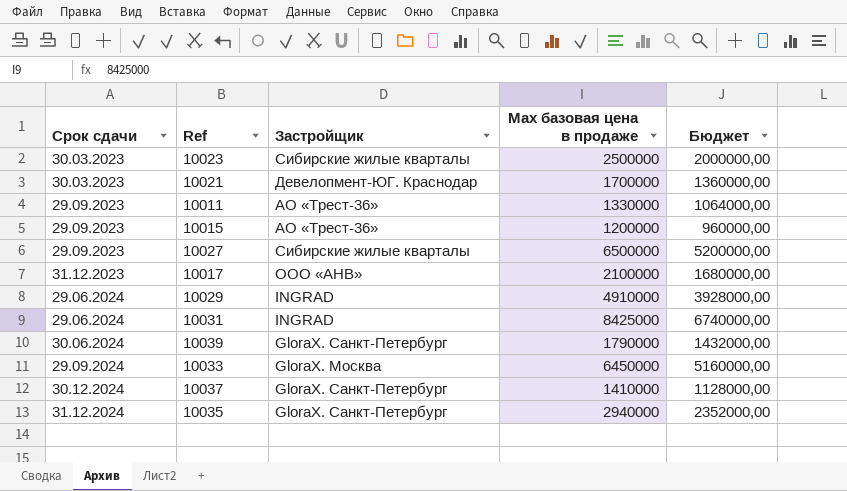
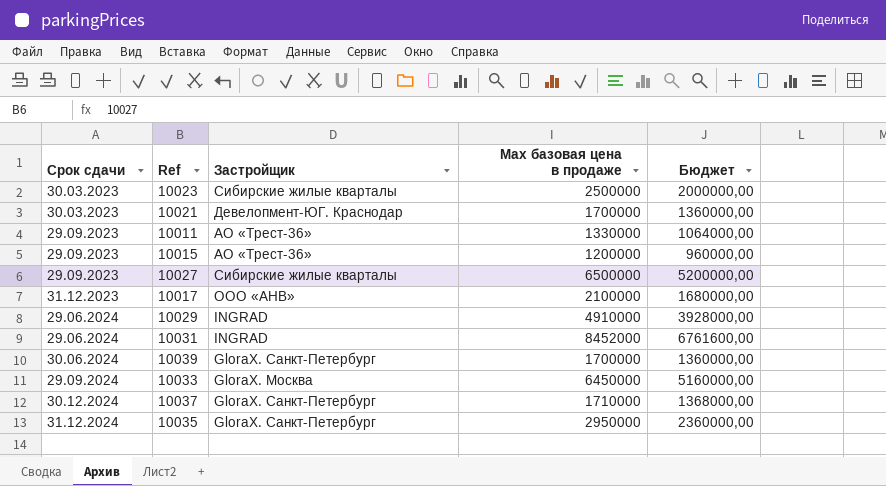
10031 | Max базовая цена в продаже: 8425000 -> 8452000
10031 | Бюджет: 6740000,00 -> 6761600,00
10039 | Max базовая цена в продаже: 1790000 -> 1700000
10039 | Бюджет: 1432000,00 -> 1360000,00
10037 | Max базовая цена в продаже: 1410000 -> 1710000
10037 | Бюджет: 1128000,00 -> 1368000,00
10035 | Max базовая цена в продаже: 2940000 -> 2950000
10035 | Бюджет: 2352000,00 -> 2360000,00

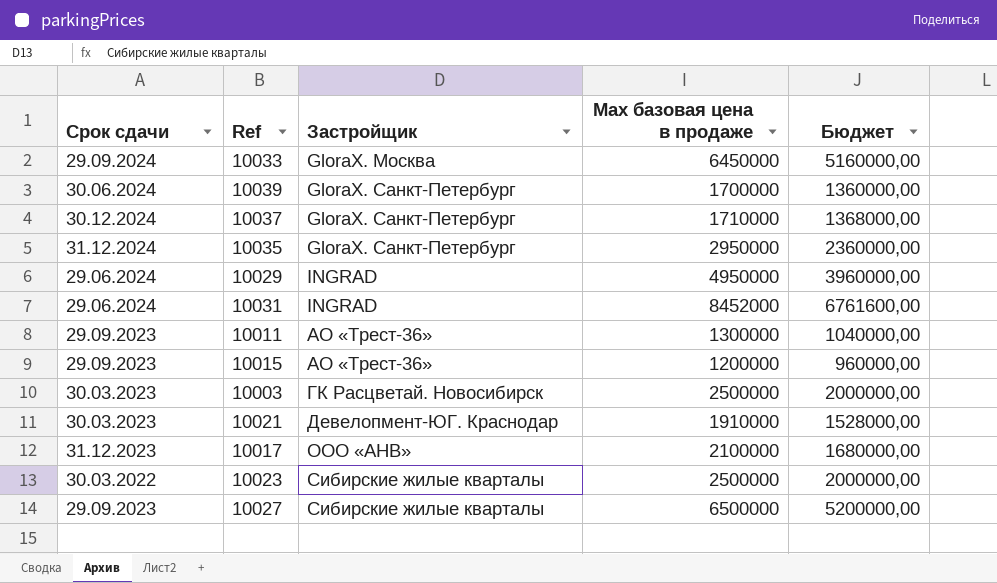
row order: Срок сдачи ascending -> Застройщик ascending
10029 | Max базовая цена в продаже: 4910000 -> 4950000
10029 | Бюджет: 3928000,00 -> 3960000,00
10011 | Max базовая цена в продаже: 1330000 -> 1300000
10011 | Бюджет: 1064000,00 -> 1040000,00
row 10003: none -> 30.03.2023 | ГК Расцветай. Новосибирск | 2500000 | 2000000,00
10021 | Max базовая цена в продаже: 1700000 -> 1910000
10021 | Бюджет: 1360000,00 -> 1528000,00
10023 | Срок сдачи: 30.03.2023 -> 30.03.2022

